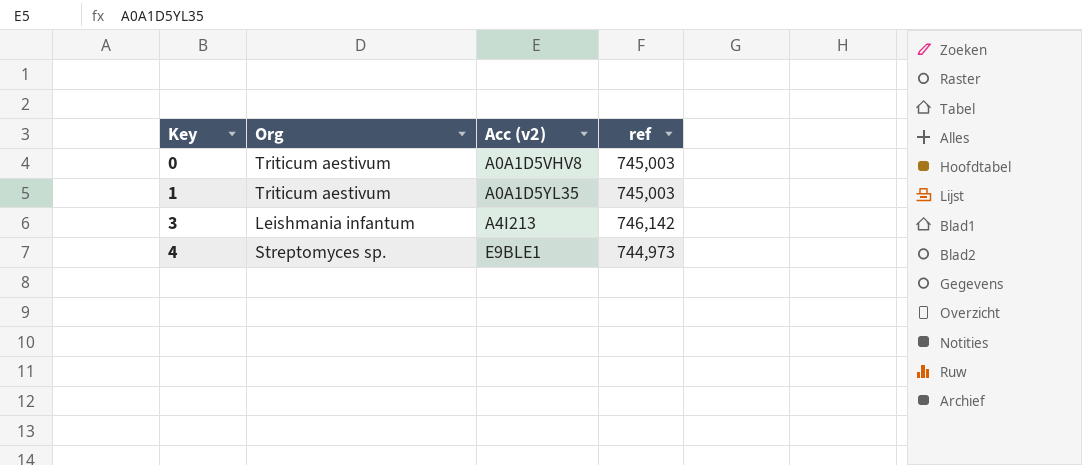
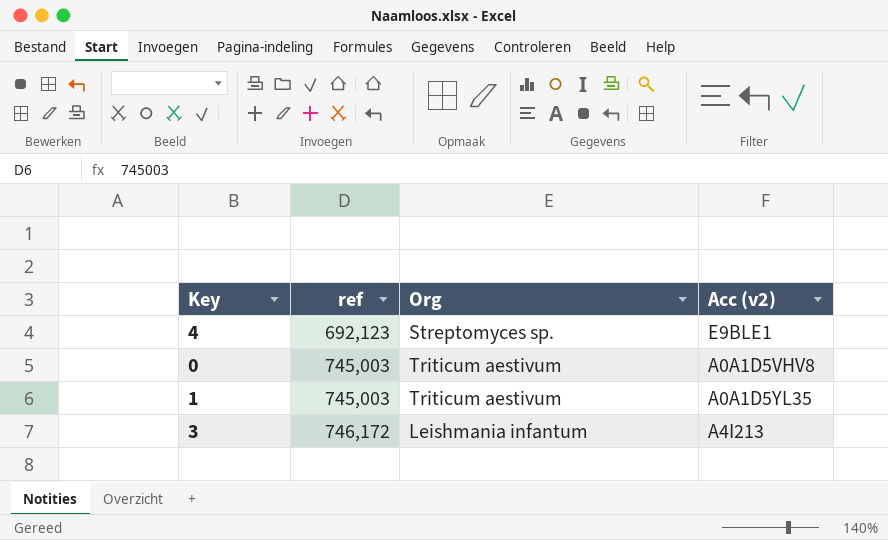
row order: Key ascending -> ref ascending
column ref | position: 4 -> 2
4 | ref: 744,973 -> 692,123
3 | ref: 746,142 -> 746,172

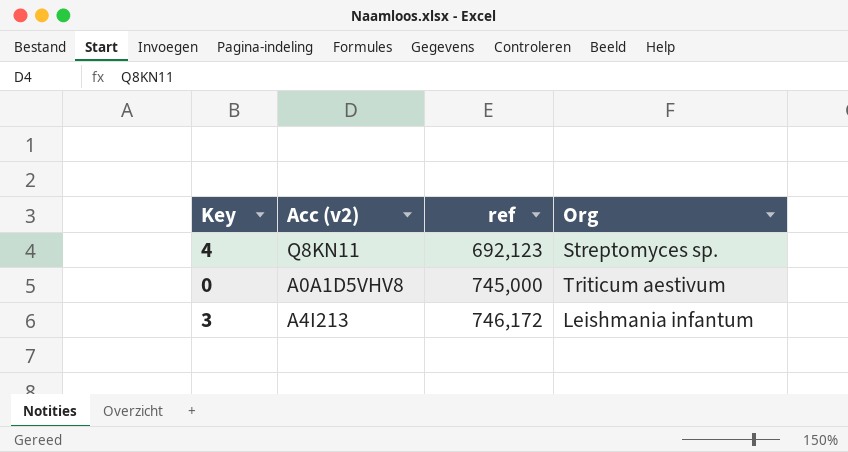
column Acc (v2) | position: 4 -> 2
row 1: 745,003 | Triticum aestivum | A0A1D5YL35 -> none
4 | Acc (v2): E9BLE1 -> Q8KN11
0 | ref: 745,003 -> 745,000

